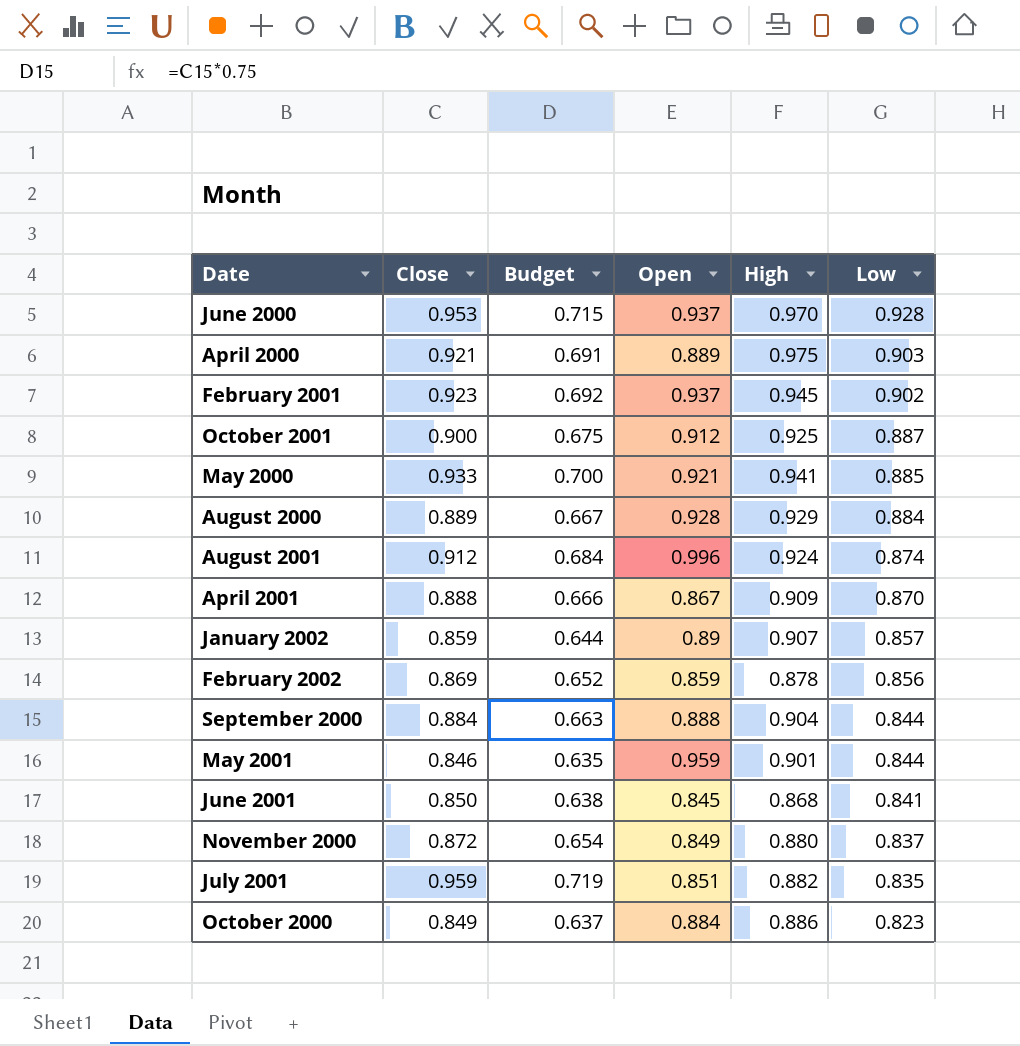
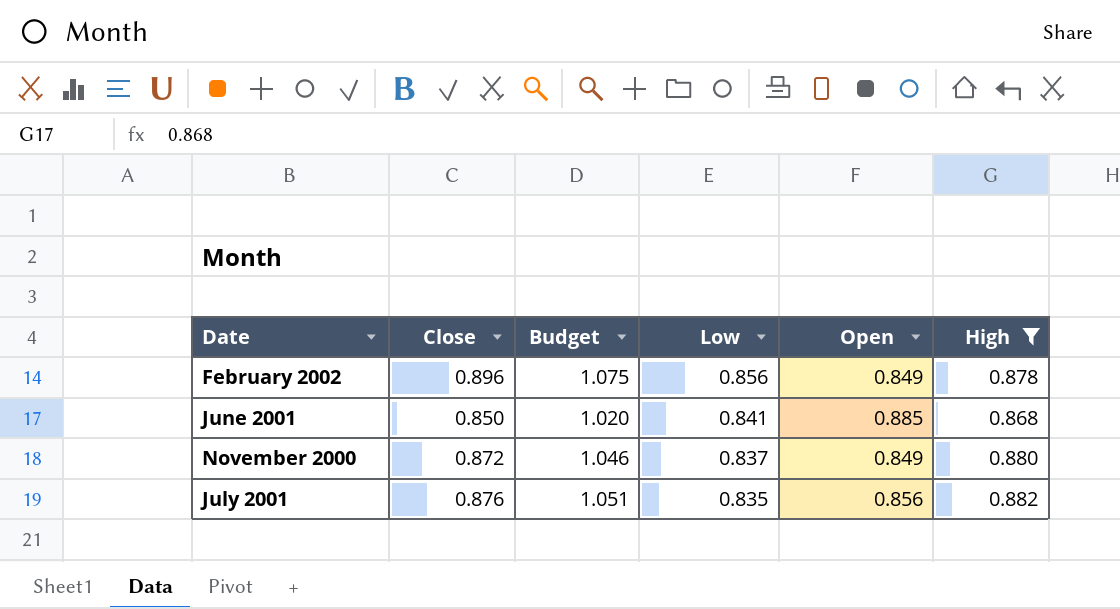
filter: none -> High <= 0.882
column Budget | formula: [Close] * 0.75 -> [Close] * 1.2
column Low | position: 6 -> 4
February 2002 | Close: 0.869 -> 0.896
February 2002 | Open: 0.859 -> 0.849
June 2001 | Open: 0.845 -> 0.885
July 2001 | Close: 0.959 -> 0.876
July 2001 | Open: 0.851 -> 0.856

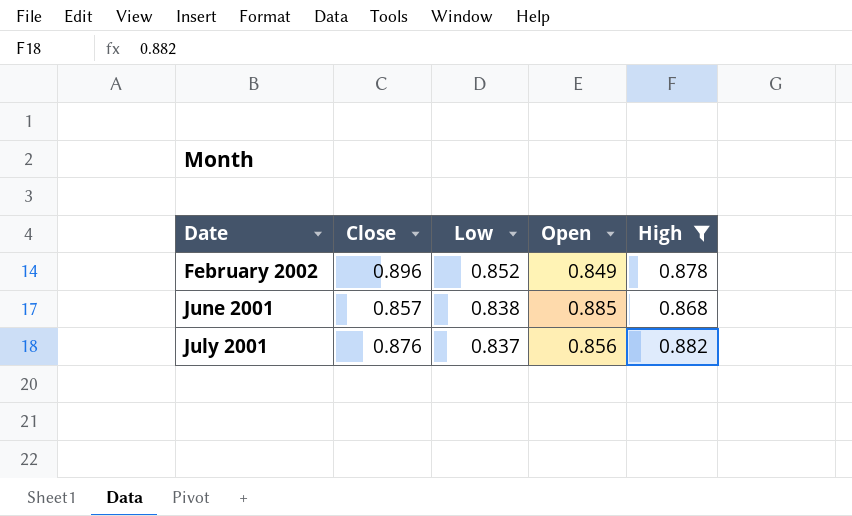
column Budget | formula: [Close] * 1.2 -> none
row November 2000: 0.872 | 1.046 | 0.837 | 0.849 | 0.880 -> none
February 2002 | Low: 0.856 -> 0.852
June 2001 | Close: 0.850 -> 0.857
June 2001 | Low: 0.841 -> 0.838
July 2001 | Low: 0.835 -> 0.837

